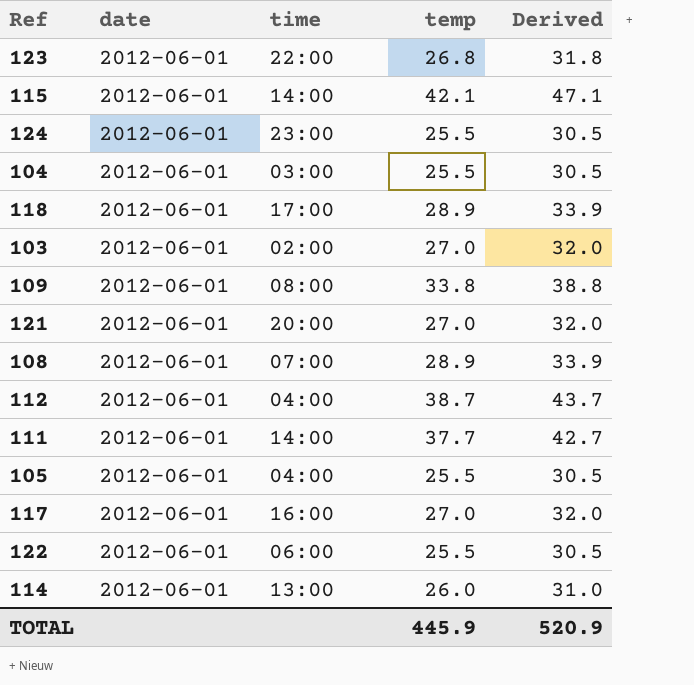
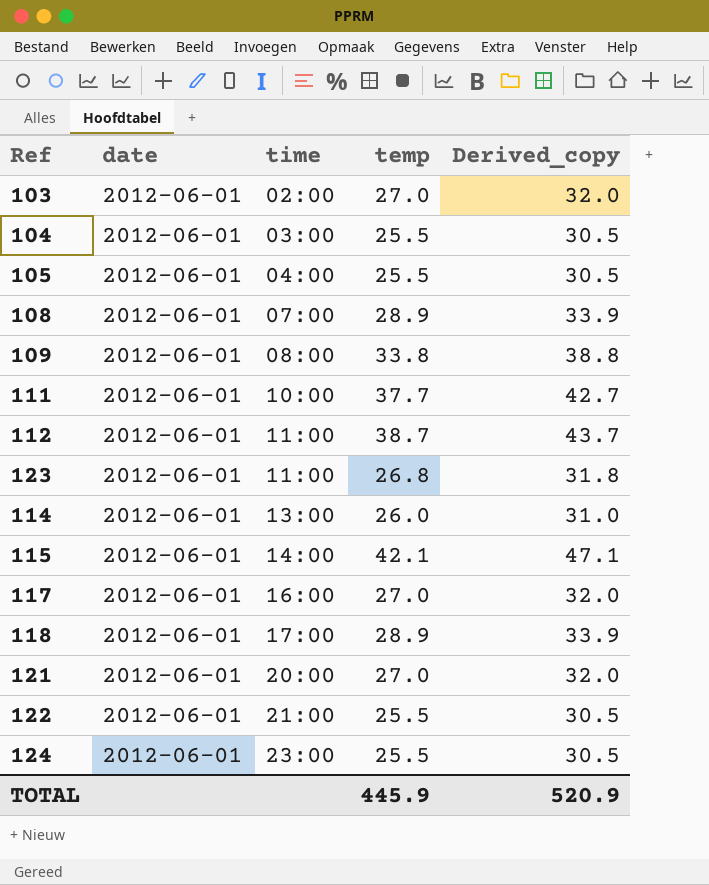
row order: none -> time ascending
column name: Derived -> Derived_copy
111 | time: 14:00 -> 10:00
112 | time: 04:00 -> 11:00
123 | time: 22:00 -> 11:00
122 | time: 06:00 -> 21:00

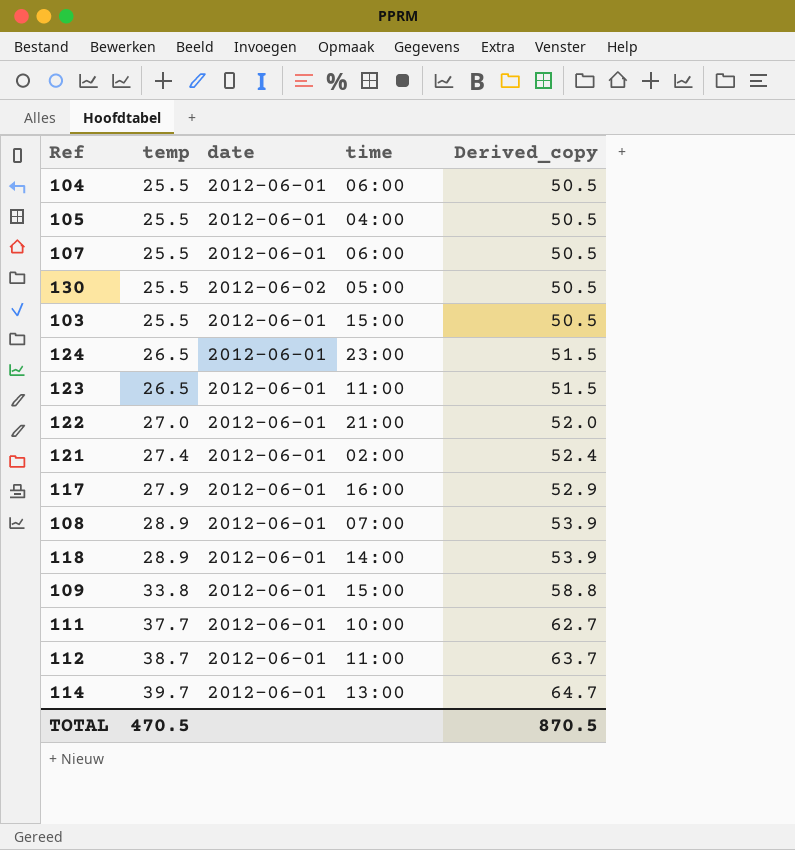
row order: time ascending -> temp ascending
column temp | position: 4 -> 2
column Derived_copy | formula: [temp] + 5 -> [temp] + 25
row 115: 2012-06-01 | 14:00 | 42.1 | 47.1 -> none
104 | time: 03:00 -> 06:00
row 107: none -> 25.5 | 2012-06-01 | 06:00 | 50.5
row 130: none -> 25.5 | 2012-06-02 | 05:00 | 50.5
103 | temp: 27.0 -> 25.5
103 | time: 02:00 -> 15:00
124 | temp: 25.5 -> 26.5
123 | temp: 26.8 -> 26.5
122 | temp: 25.5 -> 27.0
121 | temp: 27.0 -> 27.4
121 | time: 20:00 -> 02:00
117 | temp: 27.0 -> 27.9
118 | time: 17:00 -> 14:00
109 | time: 08:00 -> 15:00
114 | temp: 26.0 -> 39.7
TOTAL | temp: 445.9 -> 470.5
TOTAL | Derived_copy: 520.9 -> 870.5

